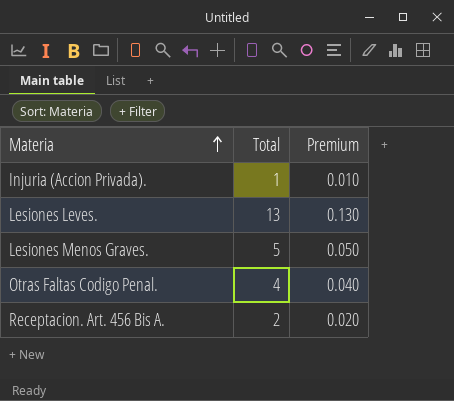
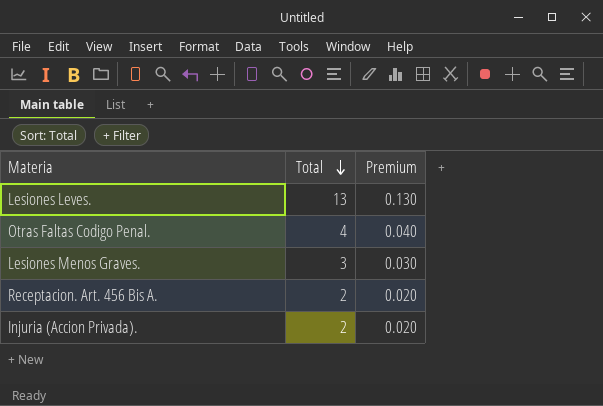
row order: Materia ascending -> Total descending
Lesiones Menos Graves. | Total: 5 -> 3
Lesiones Menos Graves. | Premium: 0.050 -> 0.030
Injuria (Accion Privada). | Total: 1 -> 2
Injuria (Accion Privada). | Premium: 0.010 -> 0.020

